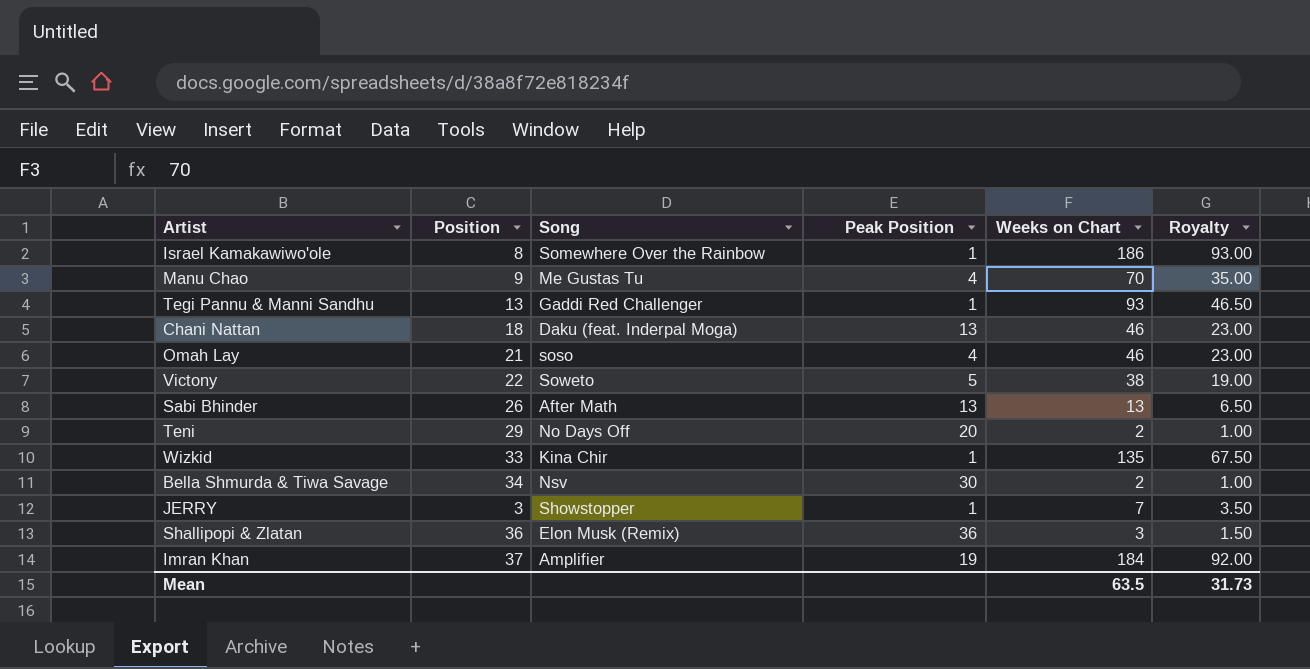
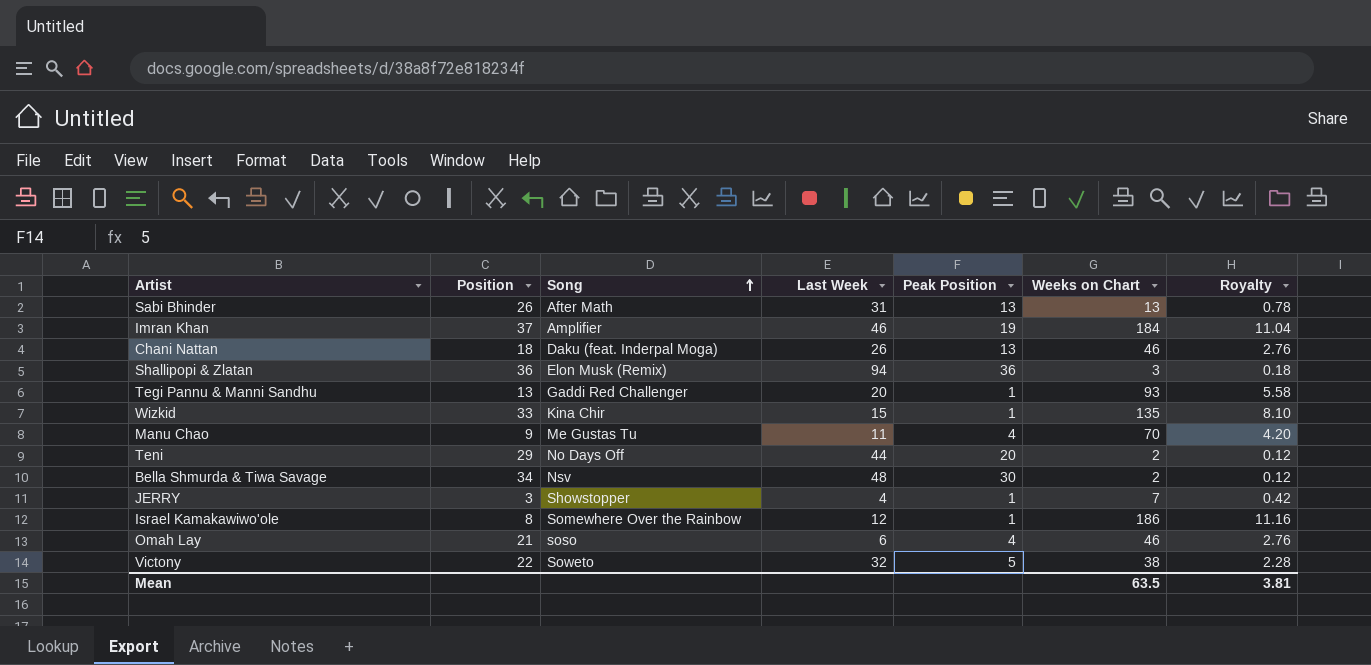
row order: none -> Song ascending
column Last Week | position: none -> 4
column Royalty | formula: [Weeks on Chart] * 0.5 -> [Weeks on Chart] * 0.06
Mean | Royalty: 31.73 -> 3.81

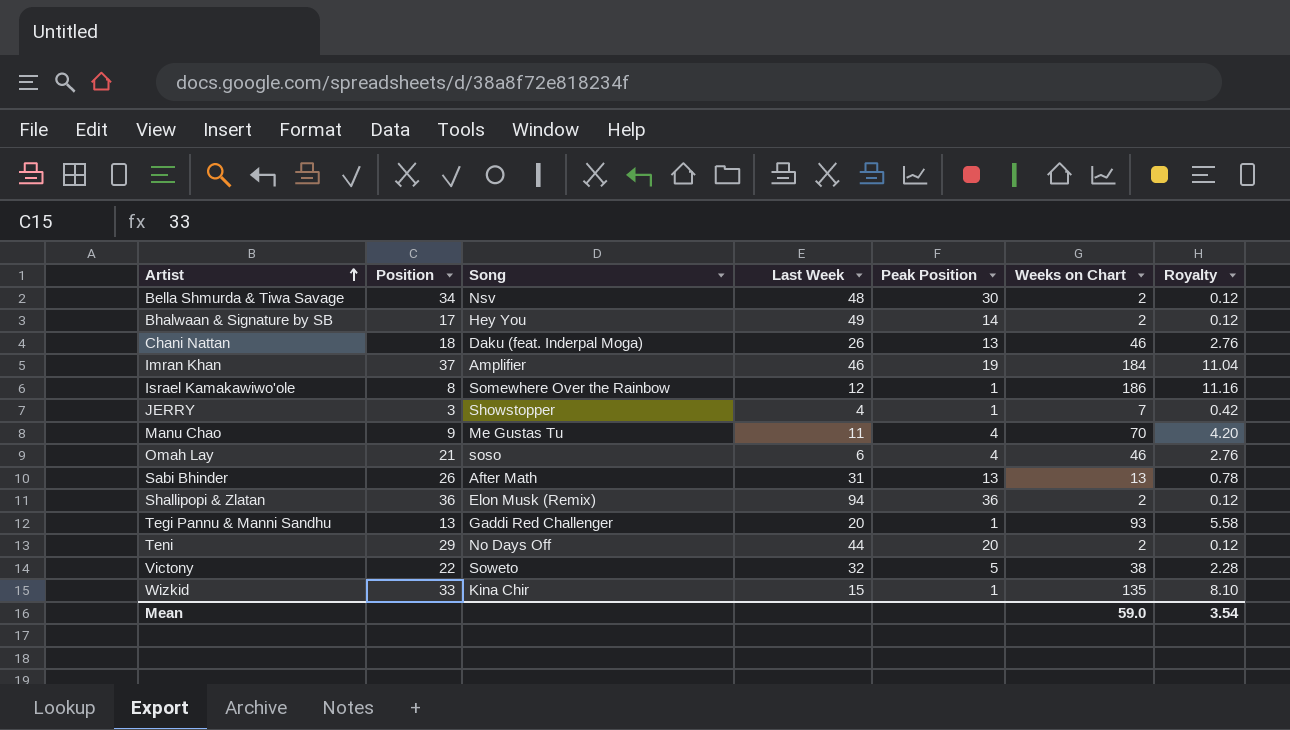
row order: Song ascending -> Artist ascending
row Bhalwaan & Signature by SB: none -> 17 | Hey You | 49 | 14 | 2 | 0.12
Shallipopi & Zlatan | Weeks on Chart: 3 -> 2
Shallipopi & Zlatan | Royalty: 0.18 -> 0.12
Mean | Weeks on Chart: 63.5 -> 59.0
Mean | Royalty: 3.81 -> 3.54

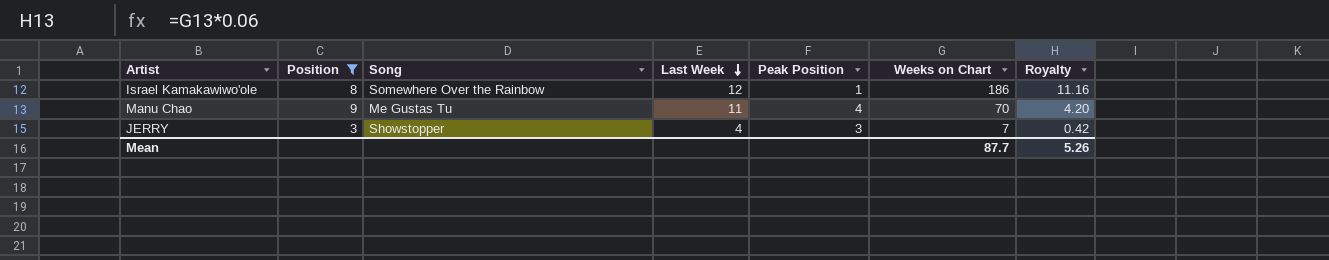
filter: none -> Position <= 9
row order: Artist ascending -> Last Week descending
JERRY | Peak Position: 1 -> 3
Mean | Weeks on Chart: 59.0 -> 87.7
Mean | Royalty: 3.54 -> 5.26

